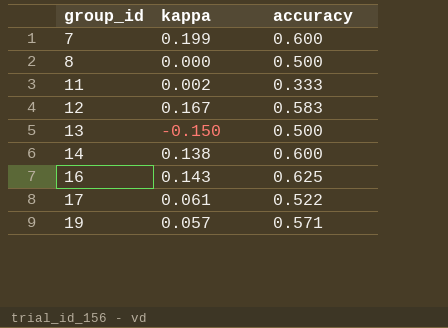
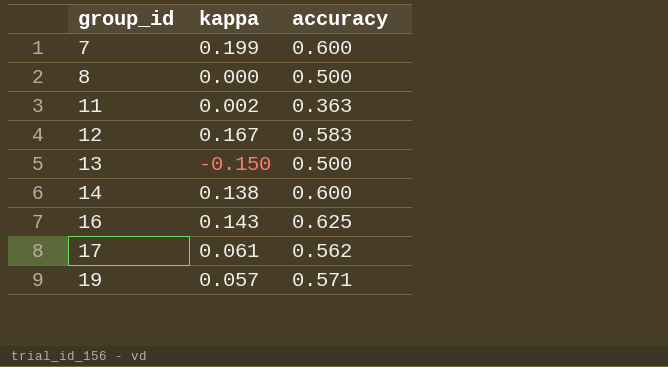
11 | accuracy: 0.333 -> 0.363
17 | accuracy: 0.522 -> 0.562

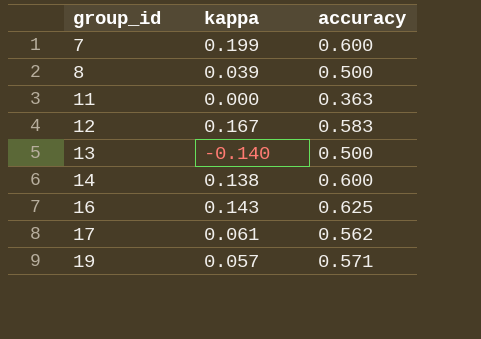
8 | kappa: 0.000 -> 0.039
11 | kappa: 0.002 -> 0.000
13 | kappa: -0.150 -> -0.140

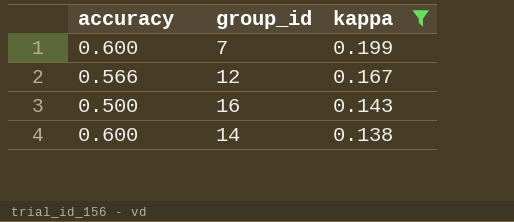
filter: none -> kappa >= 0.138
row order: group_id ascending -> kappa descending
column accuracy | position: 3 -> 1
12 | accuracy: 0.583 -> 0.566
16 | accuracy: 0.625 -> 0.500

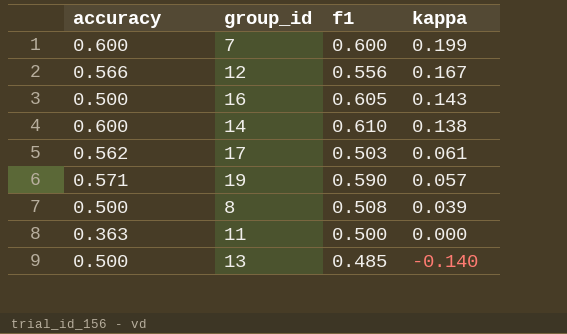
filter: kappa >= 0.138 -> none
column f1 | position: none -> 3

